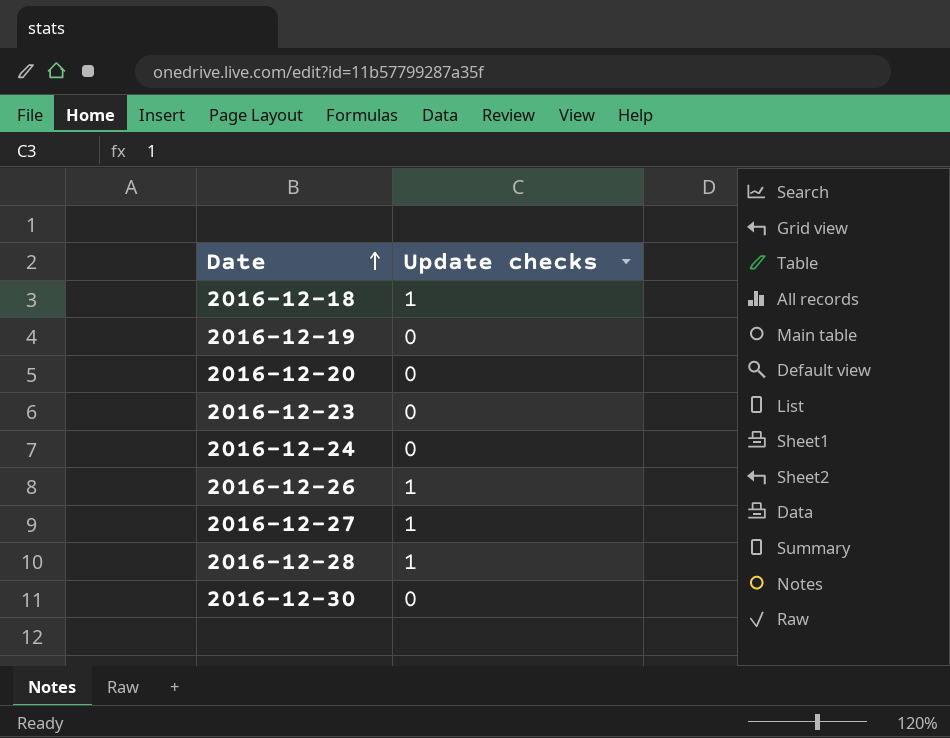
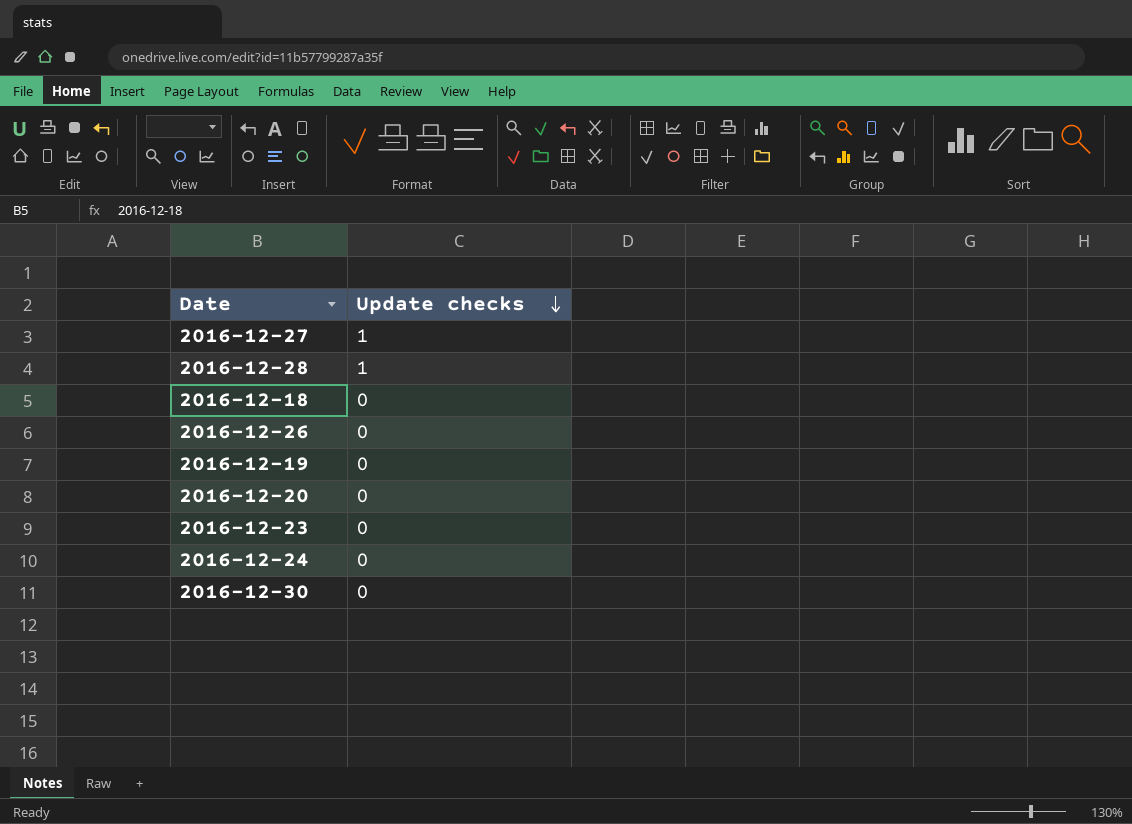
row order: Date ascending -> Update checks descending
2016-12-18 | Update checks: 1 -> 0
2016-12-26 | Update checks: 1 -> 0

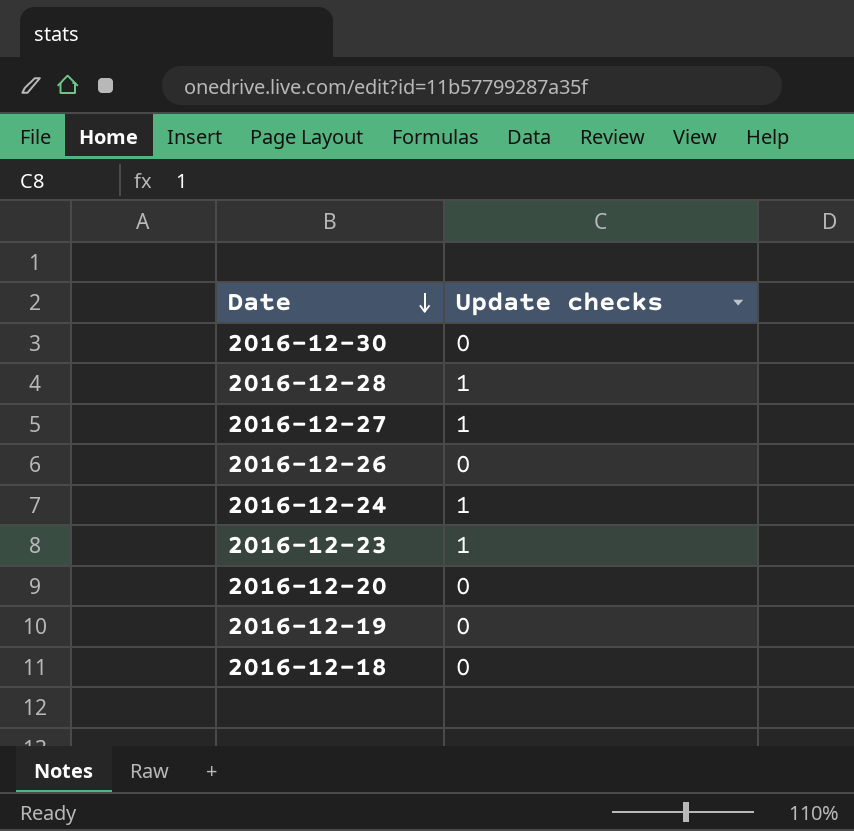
row order: Update checks descending -> Date descending
2016-12-24 | Update checks: 0 -> 1
2016-12-23 | Update checks: 0 -> 1

